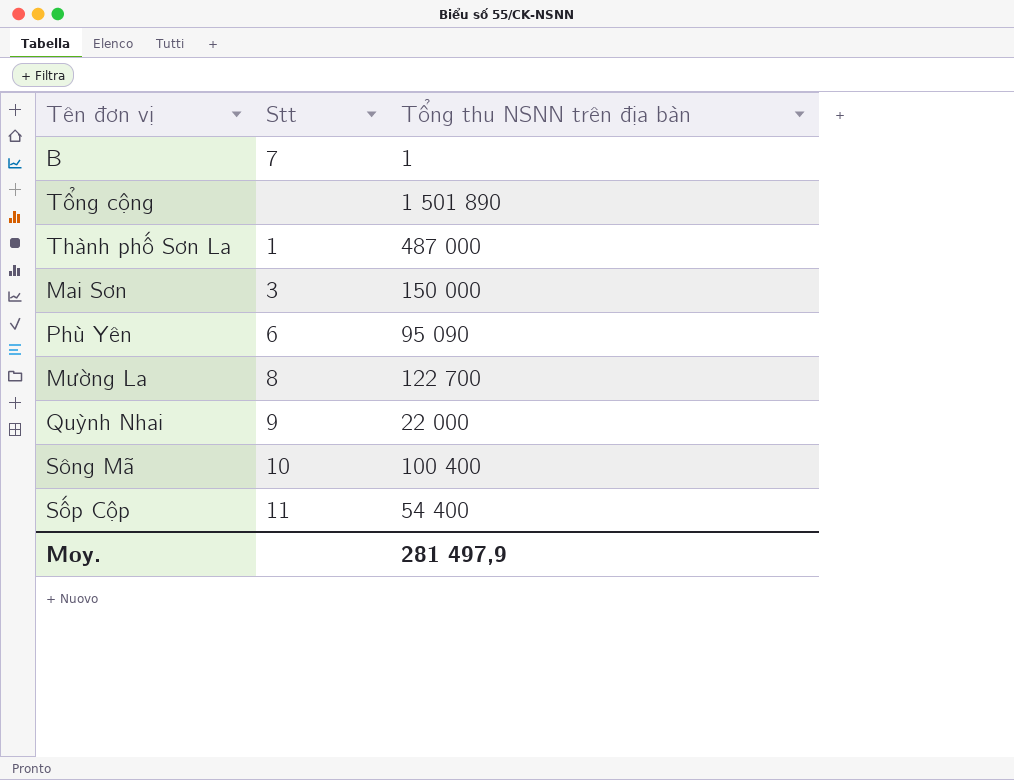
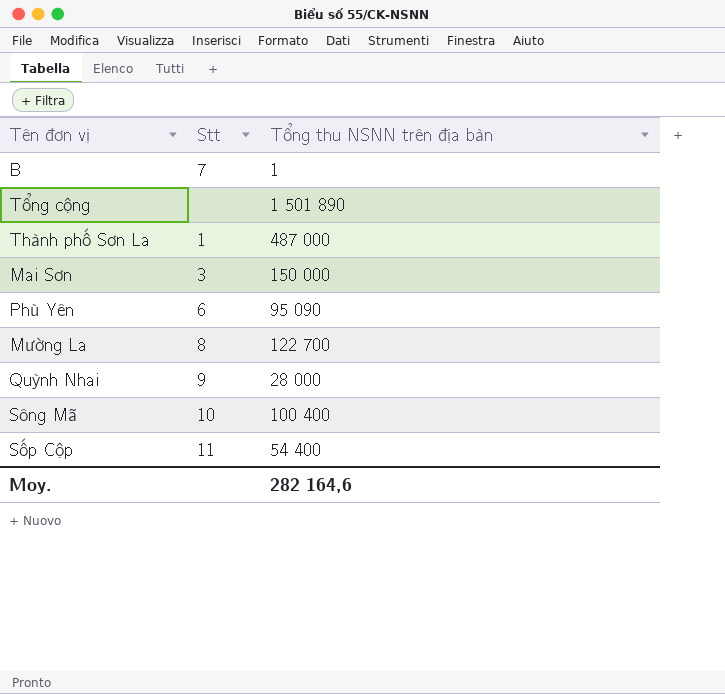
Quỳnh Nhai | Tổng thu NSNN trên địa bàn: 22 000 -> 28 000
Moy. | Tổng thu NSNN trên địa bàn: 281 497,9 -> 282 164,6

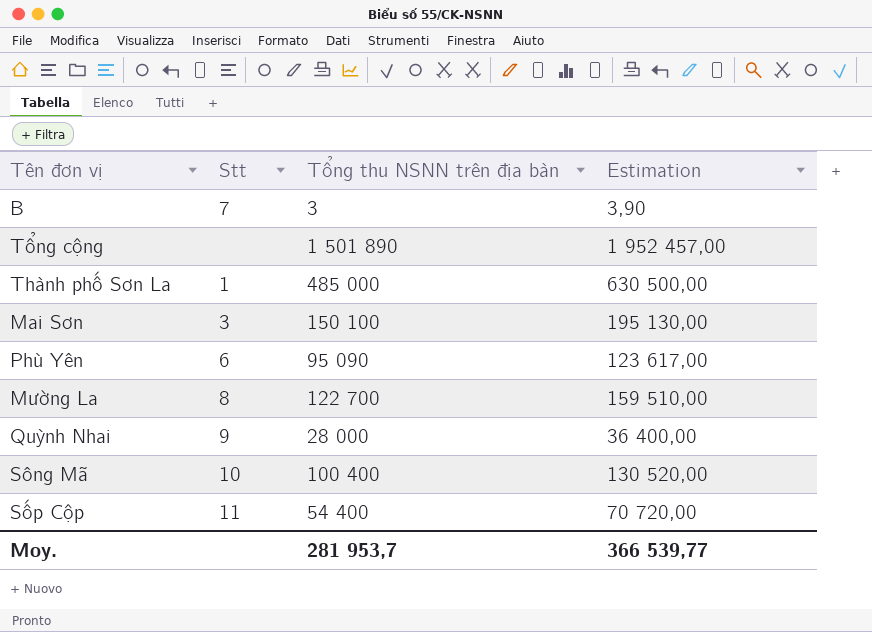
column Estimation | formula: none -> [Tổng thu NSNN trên địa bàn] * 1,3
B | Tổng thu NSNN trên địa bàn: 1 -> 3
Thành phố Sơn La | Tổng thu NSNN trên địa bàn: 487 000 -> 485 000
Mai Sơn | Tổng thu NSNN trên địa bàn: 150 000 -> 150 100
Moy. | Tổng thu NSNN trên địa bàn: 282 164,6 -> 281 953,7

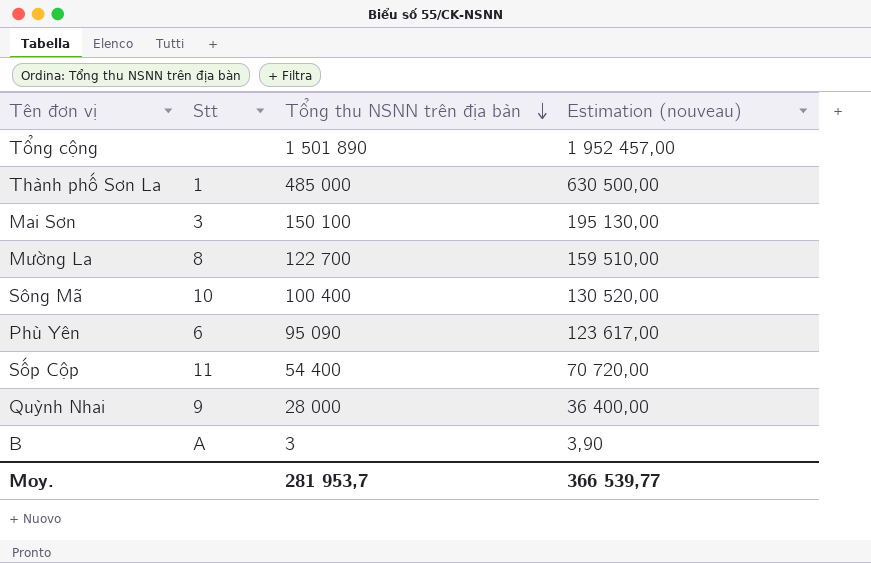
row order: none -> Tổng thu NSNN trên địa bàn descending
column name: Estimation -> Estimation (nouveau)
B | Stt: 7 -> A

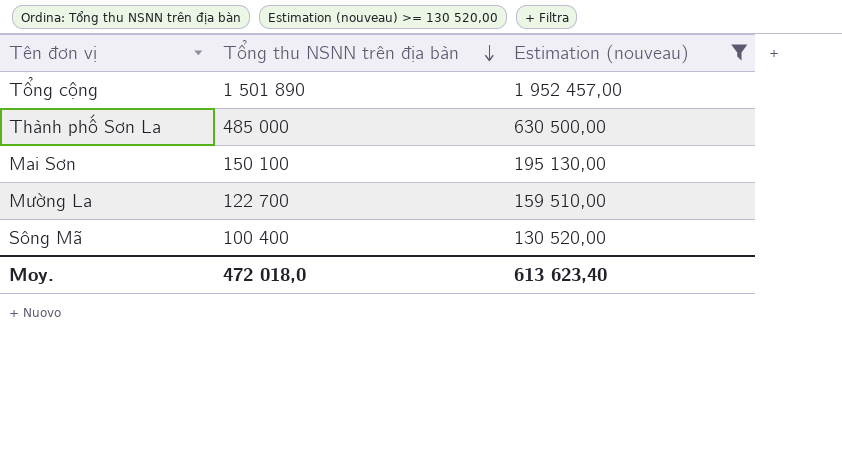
filter: none -> Estimation (nouveau) >= 130 520,00
column Stt | position: 2 -> none
Moy. | Tổng thu NSNN trên địa bàn: 281 953,7 -> 472 018,0
Moy. | Estimation (nouveau): 366 539,77 -> 613 623,40

